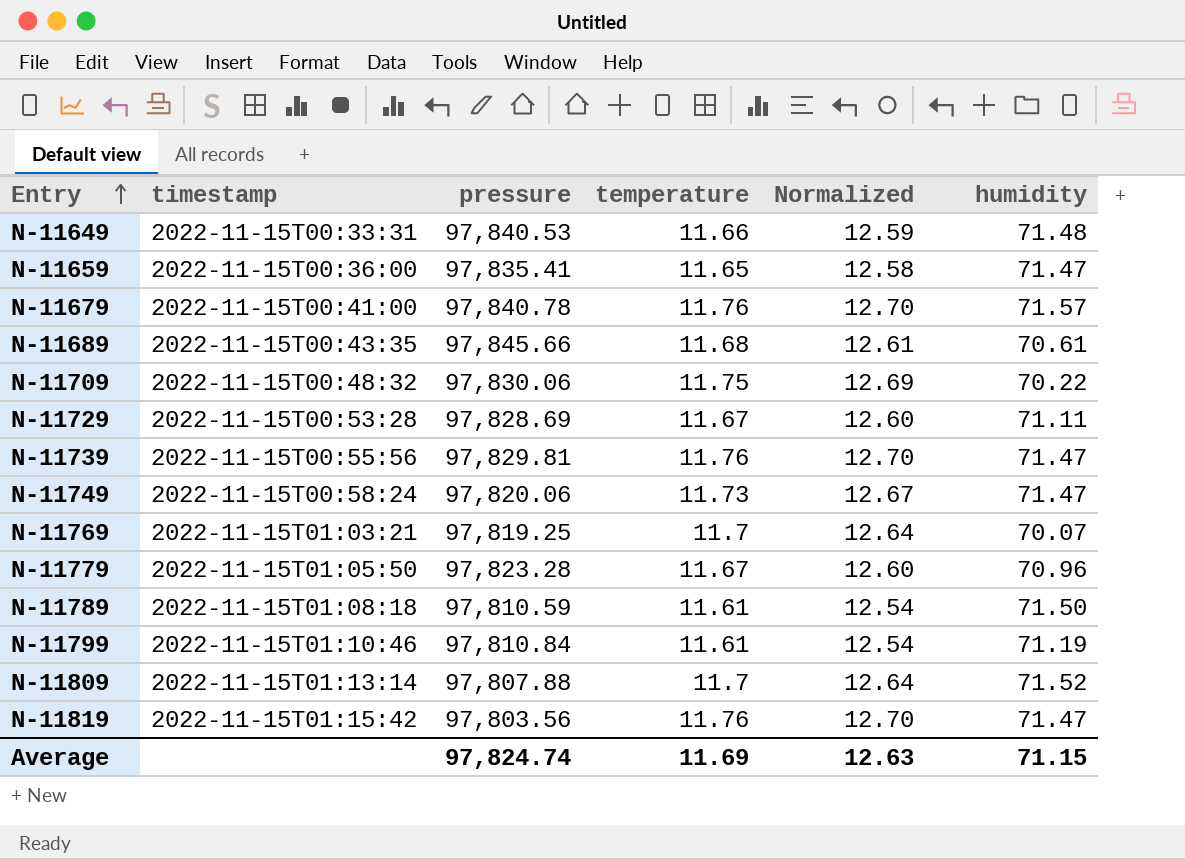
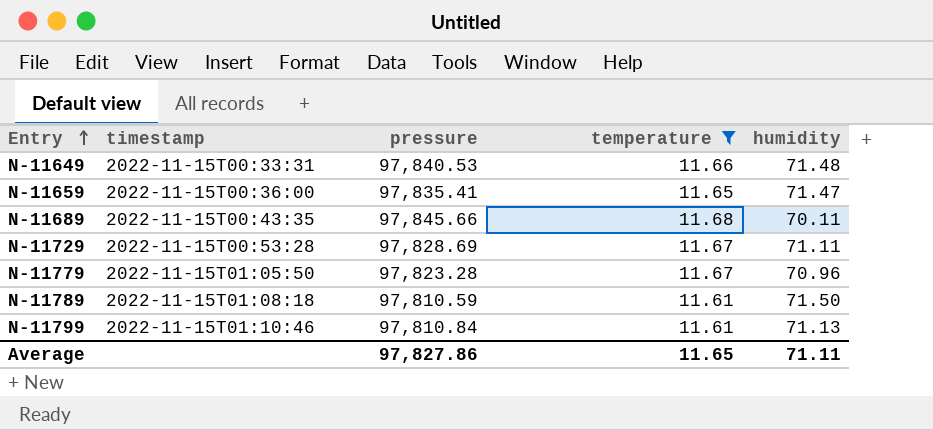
filter: none -> temperature <= 11.68
column Normalized | formula: [temperature] * 1.08 -> none
N-11689 | humidity: 70.61 -> 70.11
N-11799 | humidity: 71.19 -> 71.13
Average | pressure: 97,824.74 -> 97,827.86
Average | temperature: 11.69 -> 11.65
Average | humidity: 71.15 -> 71.11

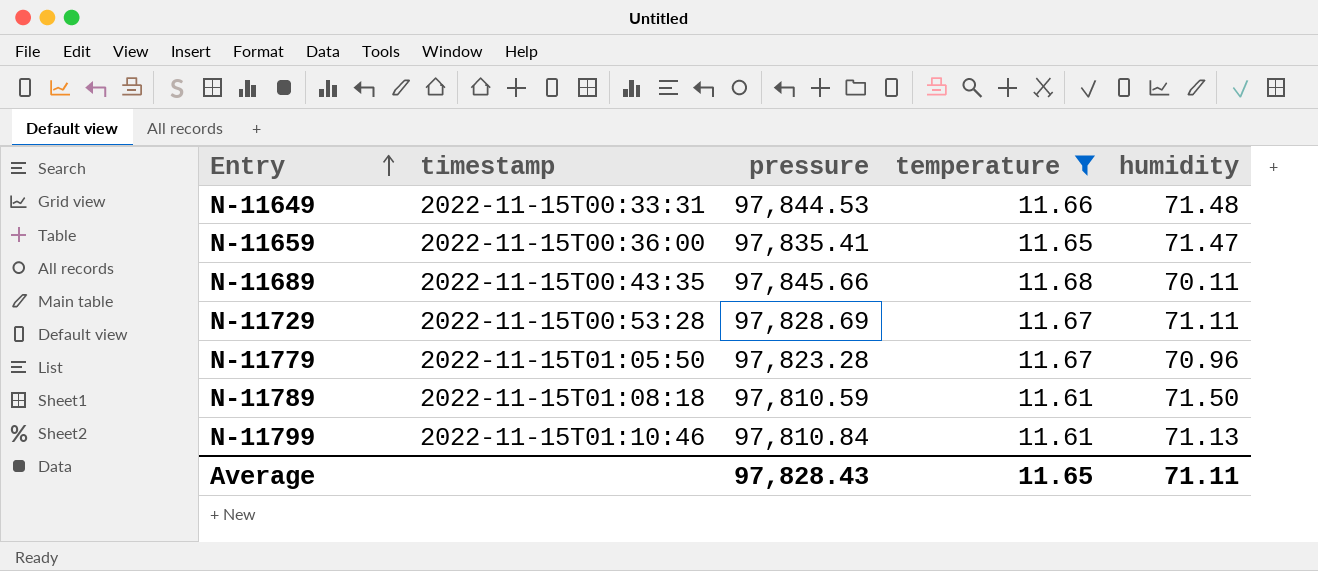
N-11649 | pressure: 97,840.53 -> 97,844.53
Average | pressure: 97,827.86 -> 97,828.43

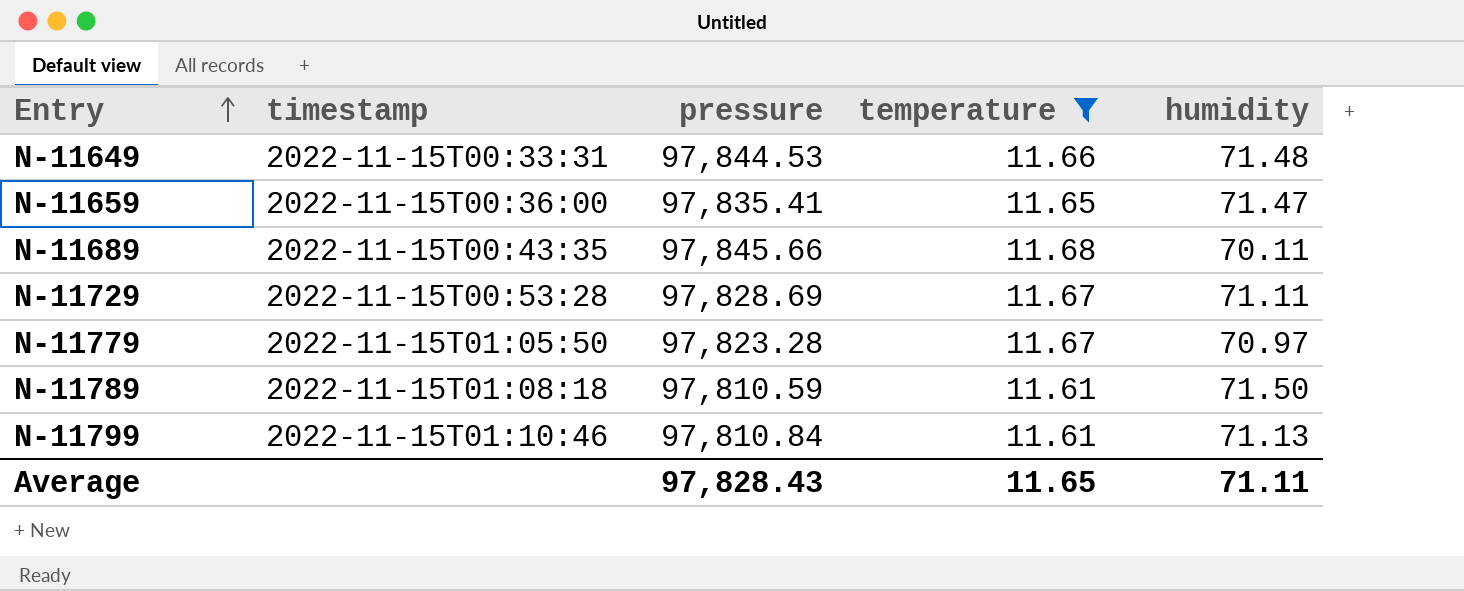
N-11779 | humidity: 70.96 -> 70.97

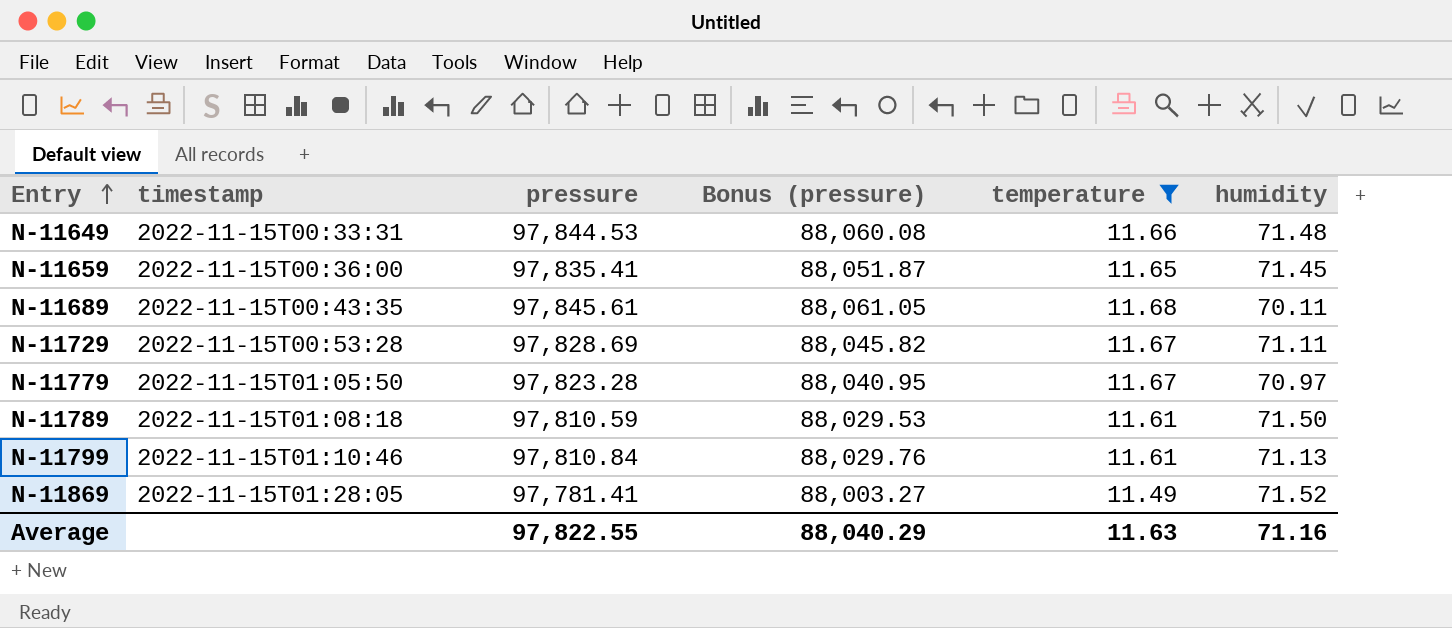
column Bonus (pressure) | formula: none -> [pressure] * 0.9
N-11659 | humidity: 71.47 -> 71.45
N-11689 | pressure: 97,845.66 -> 97,845.61
row N-11869: none -> 2022-11-15T01:28:05 | 97,781.41 | 88,003.27 | 11.49 | 71.52
Average | pressure: 97,828.43 -> 97,822.55
Average | temperature: 11.65 -> 11.63
Average | humidity: 71.11 -> 71.16

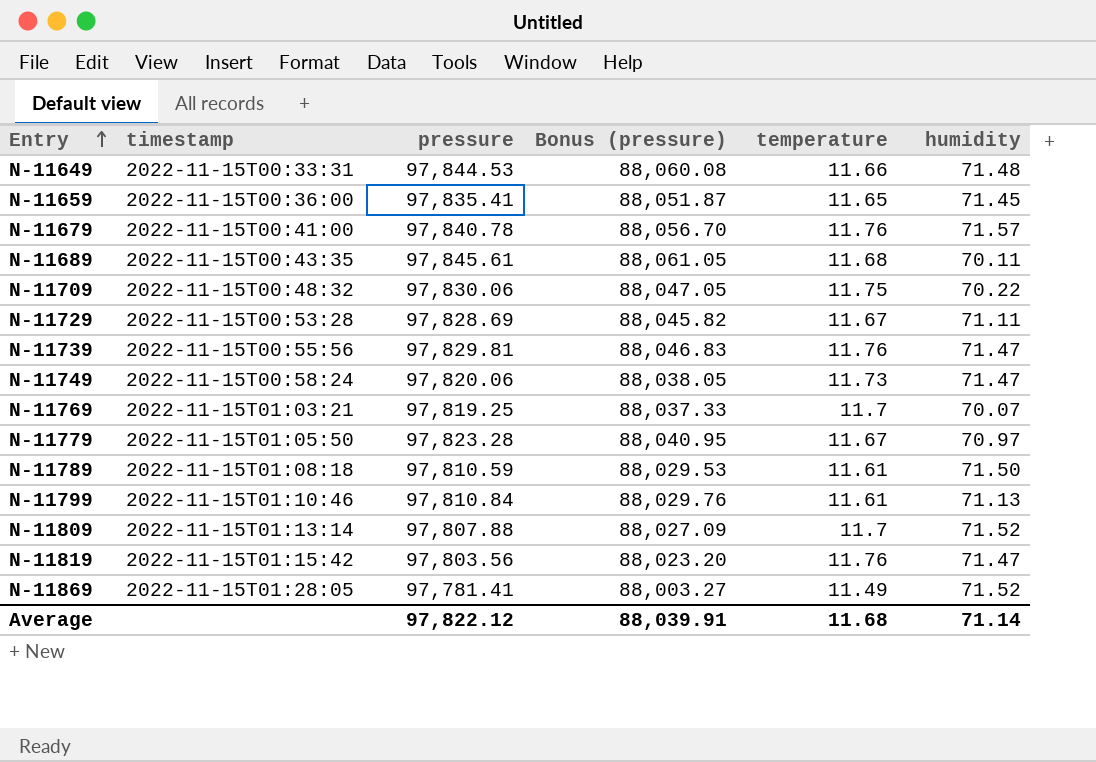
filter: temperature <= 11.68 -> none
Average | pressure: 97,822.55 -> 97,822.12
Average | Bonus (pressure): 88,040.29 -> 88,039.91
Average | temperature: 11.63 -> 11.68
Average | humidity: 71.16 -> 71.14

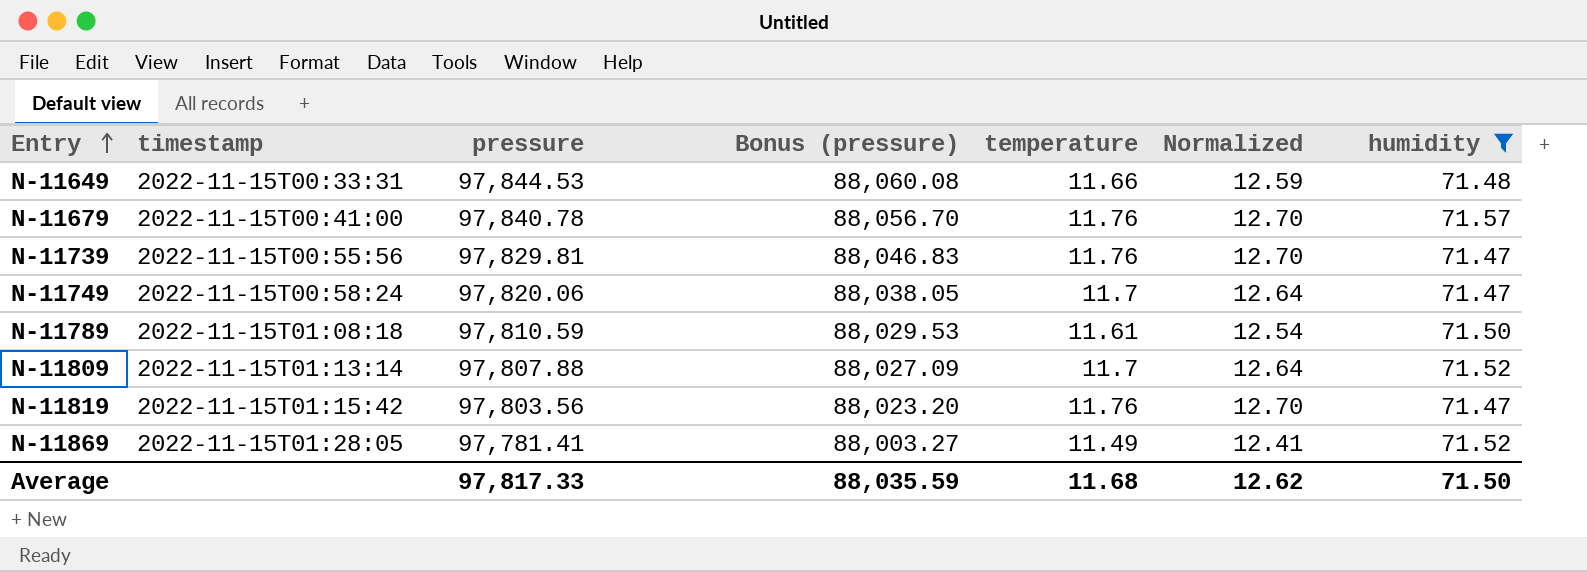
filter: none -> humidity >= 71.47
column Normalized | formula: none -> [temperature] * 1.08
N-11749 | temperature: 11.73 -> 11.7
Average | pressure: 97,822.12 -> 97,817.33
Average | Bonus (pressure): 88,039.91 -> 88,035.59
Average | humidity: 71.14 -> 71.50

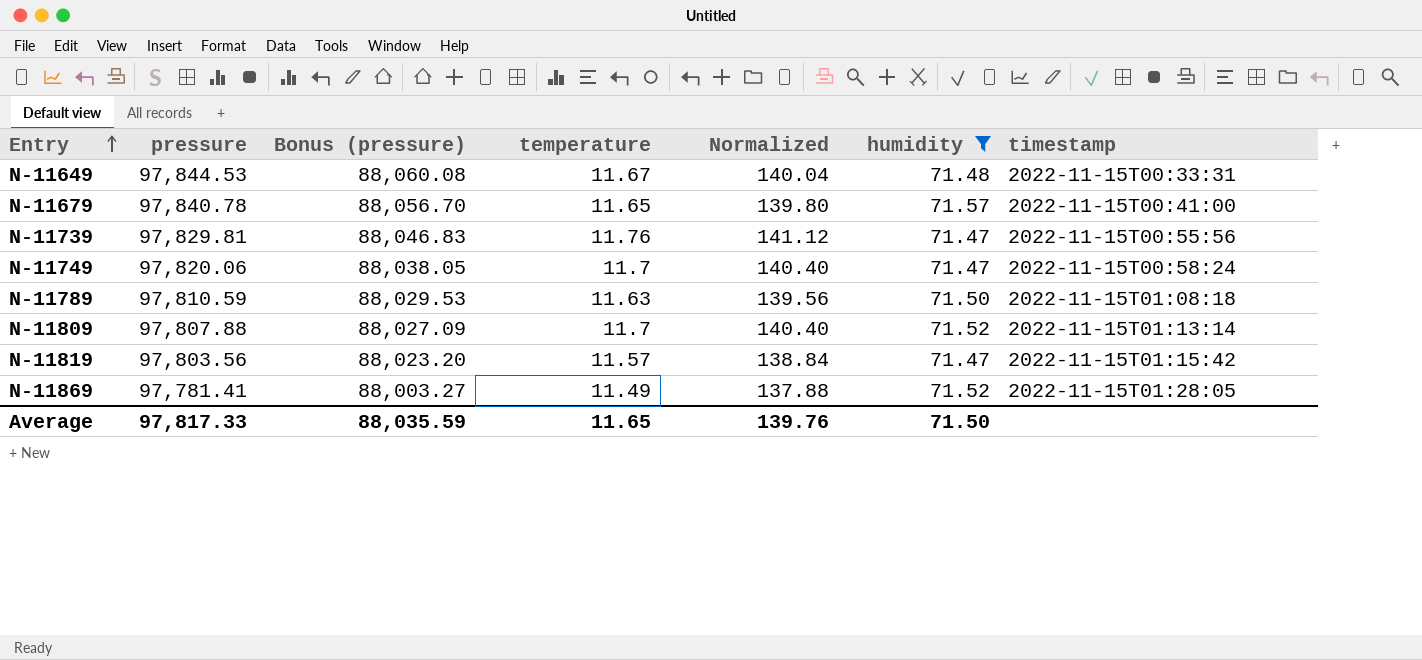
column Normalized | formula: [temperature] * 1.08 -> [temperature] * 12
column timestamp | position: 2 -> 7
N-11649 | temperature: 11.66 -> 11.67
N-11679 | temperature: 11.76 -> 11.65
N-11789 | temperature: 11.61 -> 11.63
N-11819 | temperature: 11.76 -> 11.57
Average | temperature: 11.68 -> 11.65
Average | Normalized: 12.62 -> 139.76

